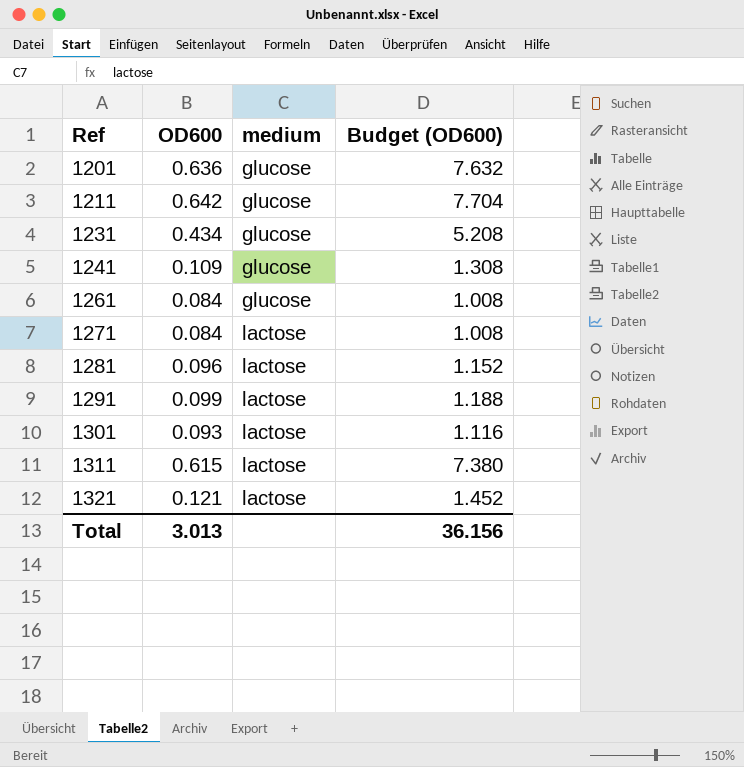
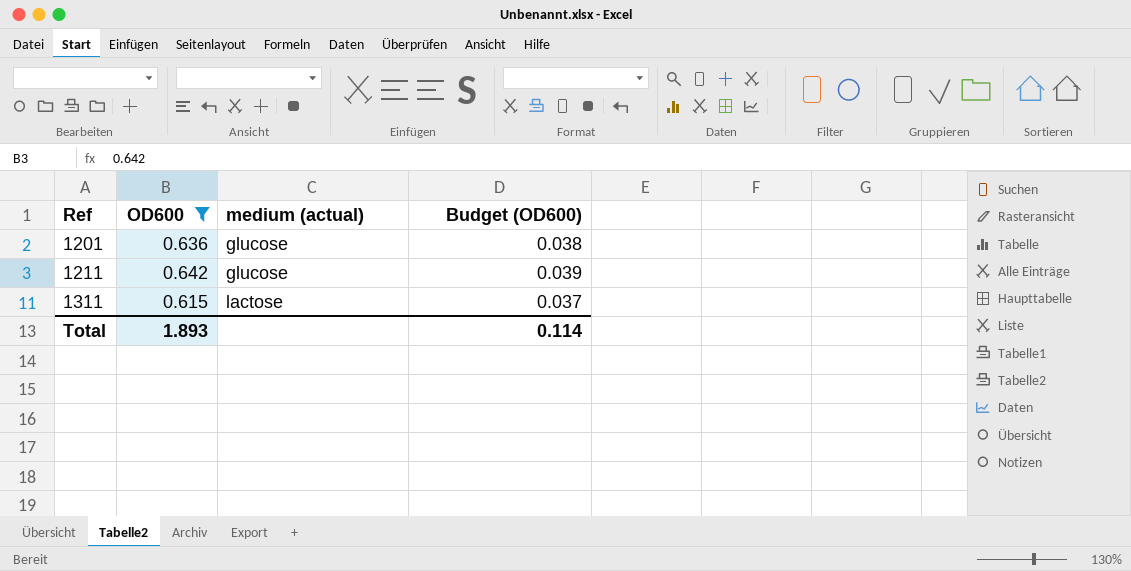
filter: none -> OD600 >= 0.615
column name: medium -> medium (actual)
column Budget (OD600) | formula: [OD600] * 12 -> [OD600] * 0.06
Total | OD600: 3.013 -> 1.893
Total | Budget (OD600): 36.156 -> 0.114

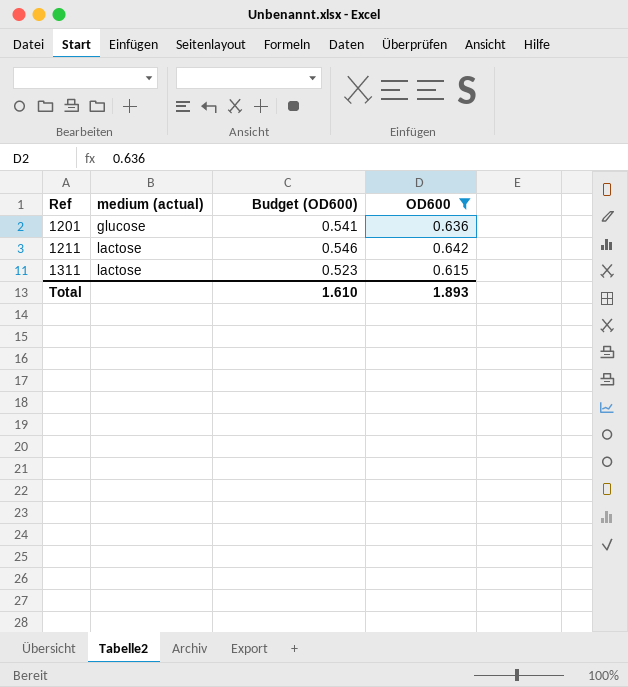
column Budget (OD600) | formula: [OD600] * 0.06 -> [OD600] * 0.85
column OD600 | position: 2 -> 4
1211 | medium (actual): glucose -> lactose
Total | Budget (OD600): 0.114 -> 1.610

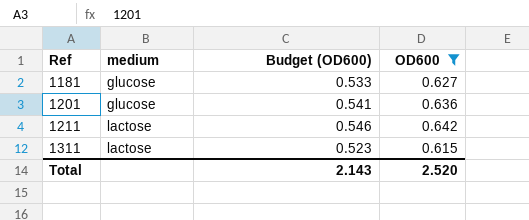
column name: medium (actual) -> medium
row 1181: none -> glucose | 0.533 | 0.627
Total | Budget (OD600): 1.610 -> 2.143
Total | OD600: 1.893 -> 2.520

